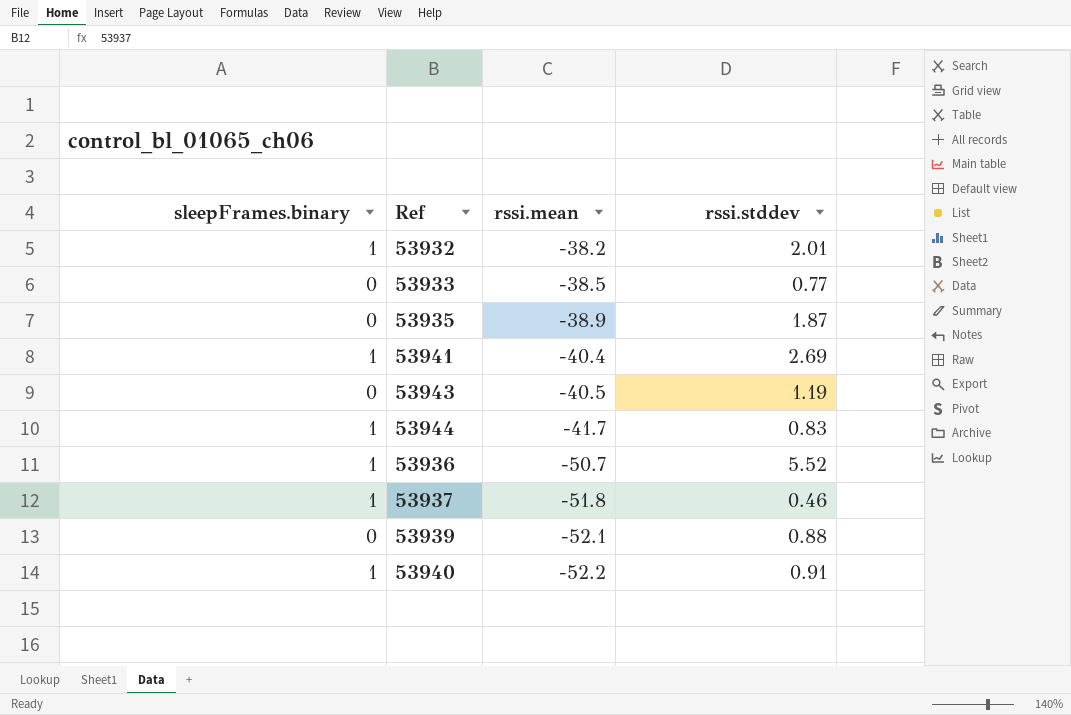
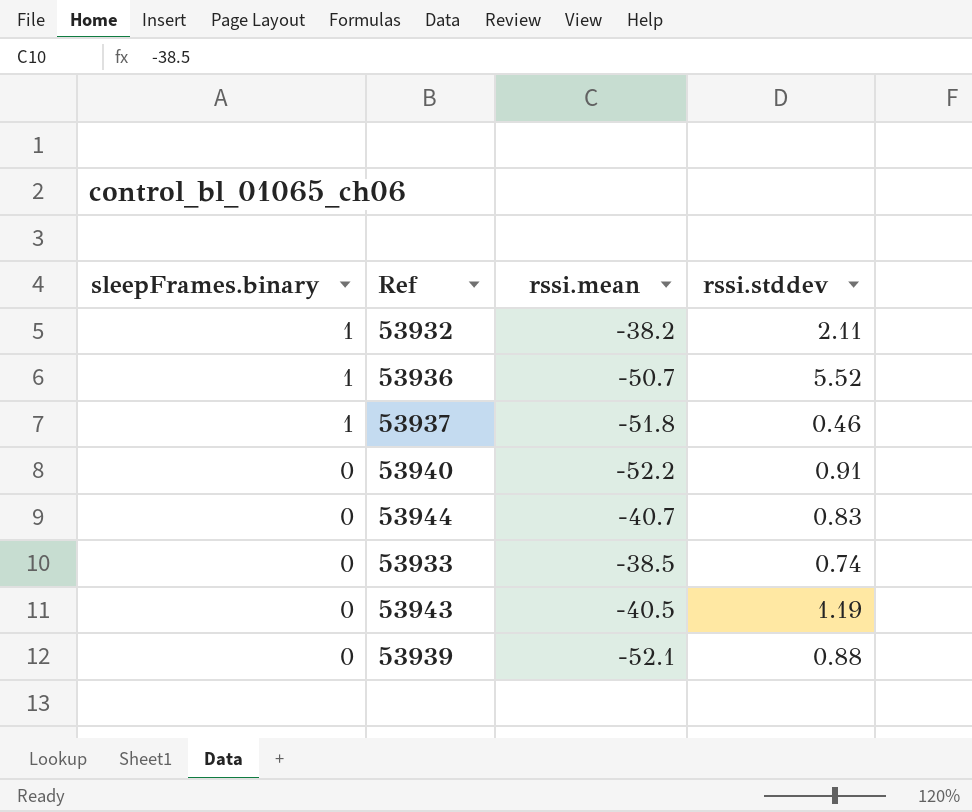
row order: rssi.mean descending -> sleepFrames.binary descending
row 53935: 0 | -38.9 | 1.87 -> none
row 53941: 1 | -40.4 | 2.69 -> none
53932 | rssi.stddev: 2.01 -> 2.11
53940 | sleepFrames.binary: 1 -> 0
53944 | sleepFrames.binary: 1 -> 0
53944 | rssi.mean: -41.7 -> -40.7
53933 | rssi.stddev: 0.77 -> 0.74

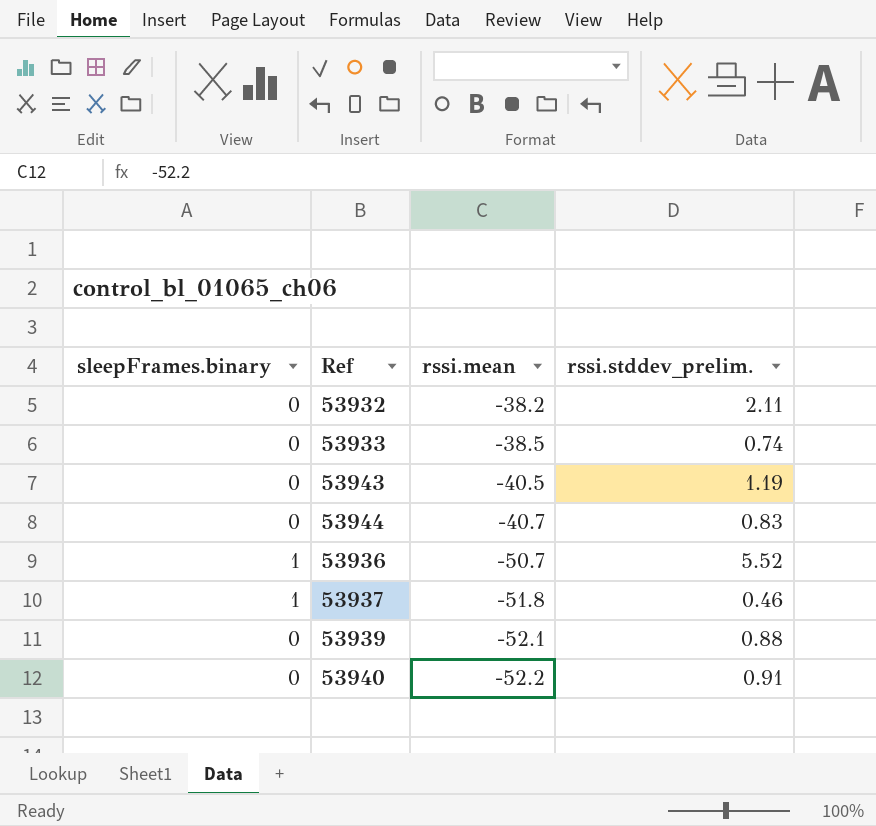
row order: sleepFrames.binary descending -> rssi.mean descending
column name: rssi.stddev -> rssi.stddev_prelim.
53932 | sleepFrames.binary: 1 -> 0

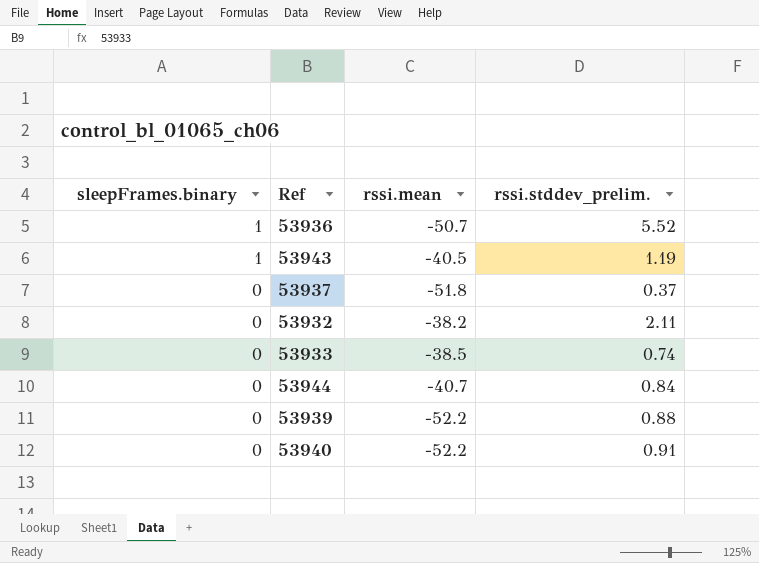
row order: rssi.mean descending -> sleepFrames.binary descending
53943 | sleepFrames.binary: 0 -> 1
53937 | sleepFrames.binary: 1 -> 0
53937 | rssi.stddev_prelim.: 0.46 -> 0.37
53944 | rssi.stddev_prelim.: 0.83 -> 0.84
53939 | rssi.mean: -52.1 -> -52.2

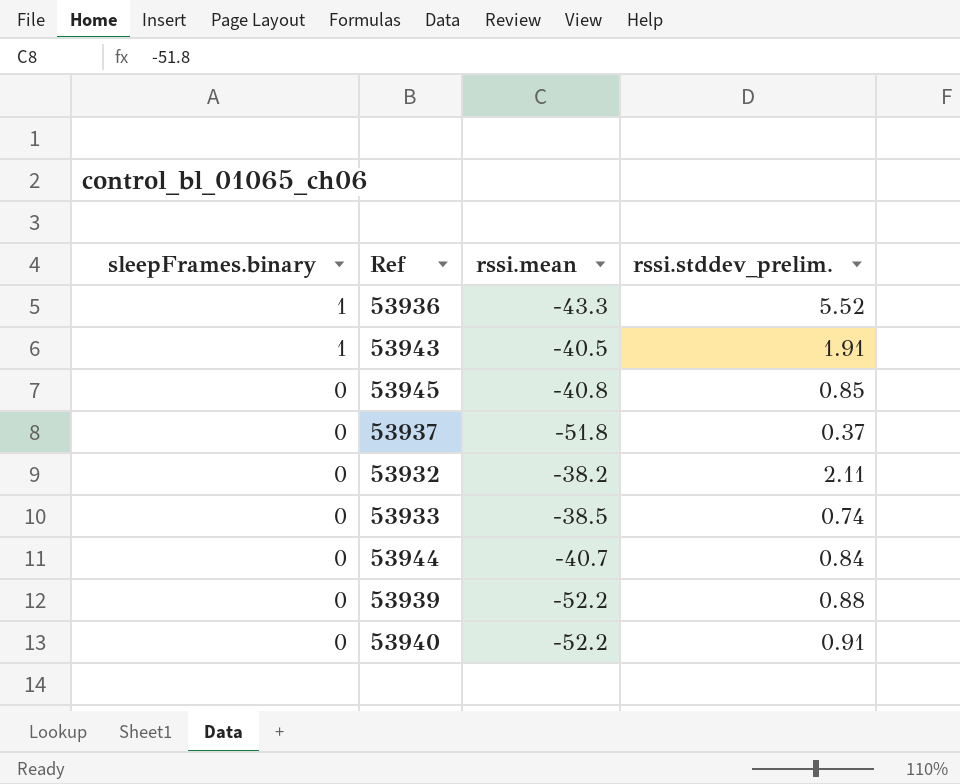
53936 | rssi.mean: -50.7 -> -43.3
53943 | rssi.stddev_prelim.: 1.19 -> 1.91
row 53945: none -> 0 | -40.8 | 0.85

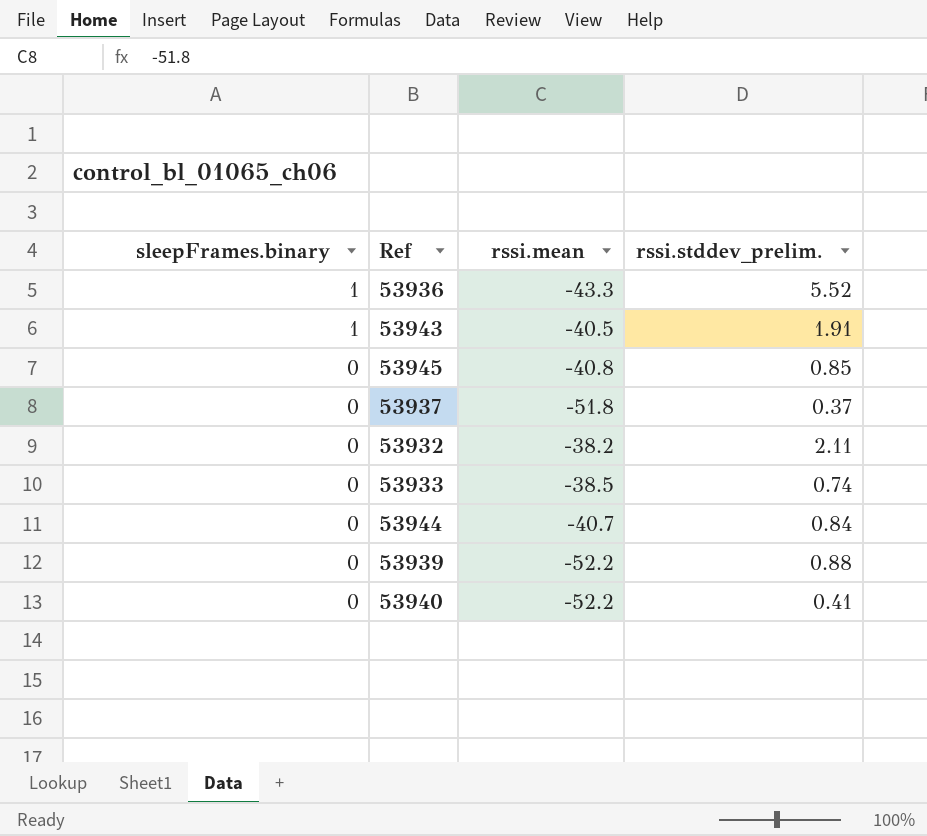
53940 | rssi.stddev_prelim.: 0.91 -> 0.41

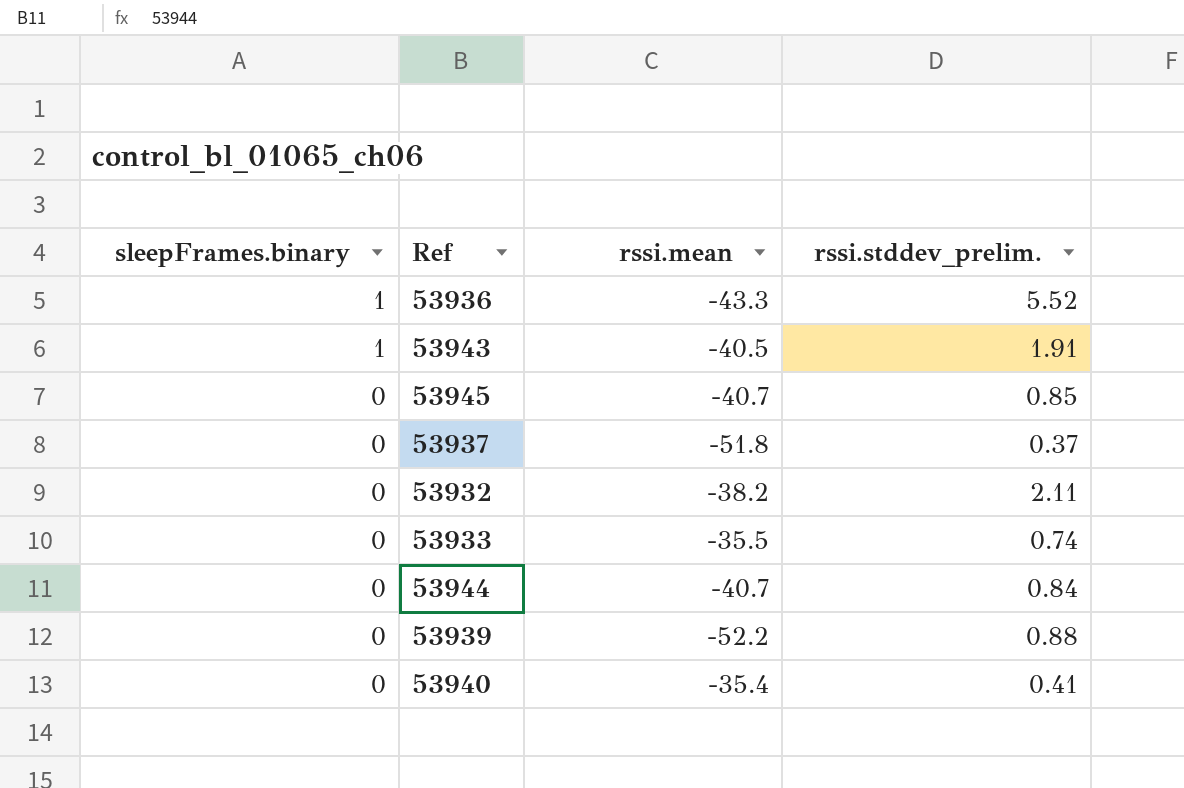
53945 | rssi.mean: -40.8 -> -40.7
53933 | rssi.mean: -38.5 -> -35.5
53940 | rssi.mean: -52.2 -> -35.4

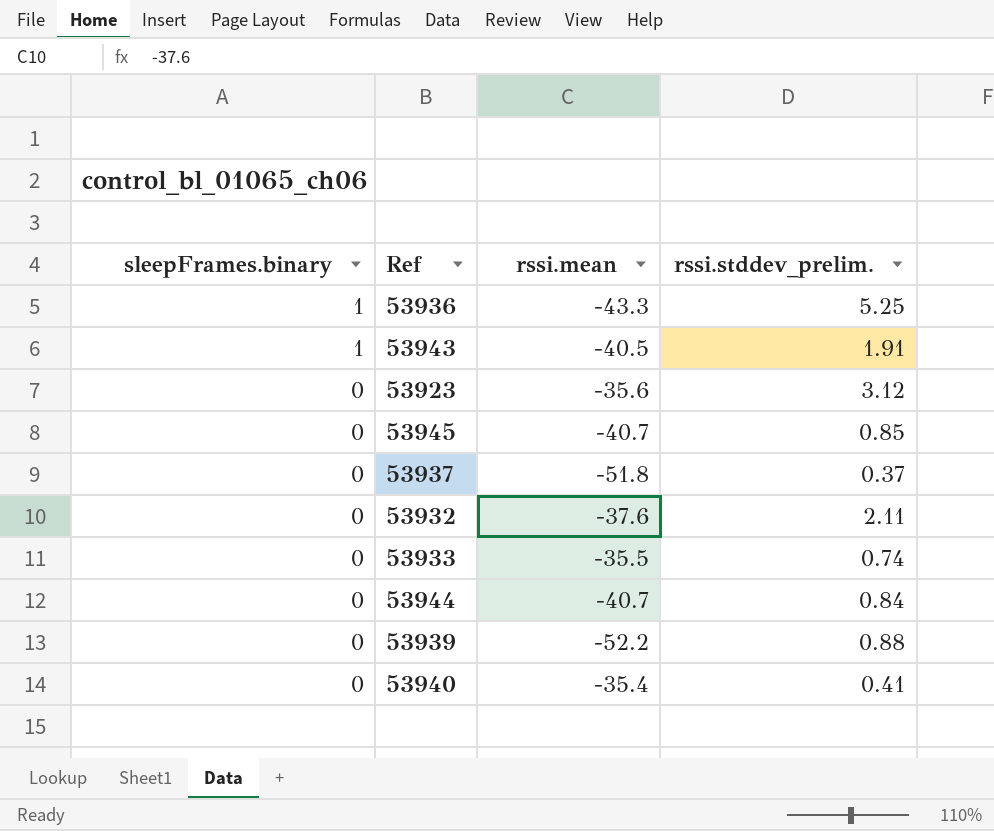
53936 | rssi.stddev_prelim.: 5.52 -> 5.25
row 53923: none -> 0 | -35.6 | 3.12
53932 | rssi.mean: -38.2 -> -37.6

